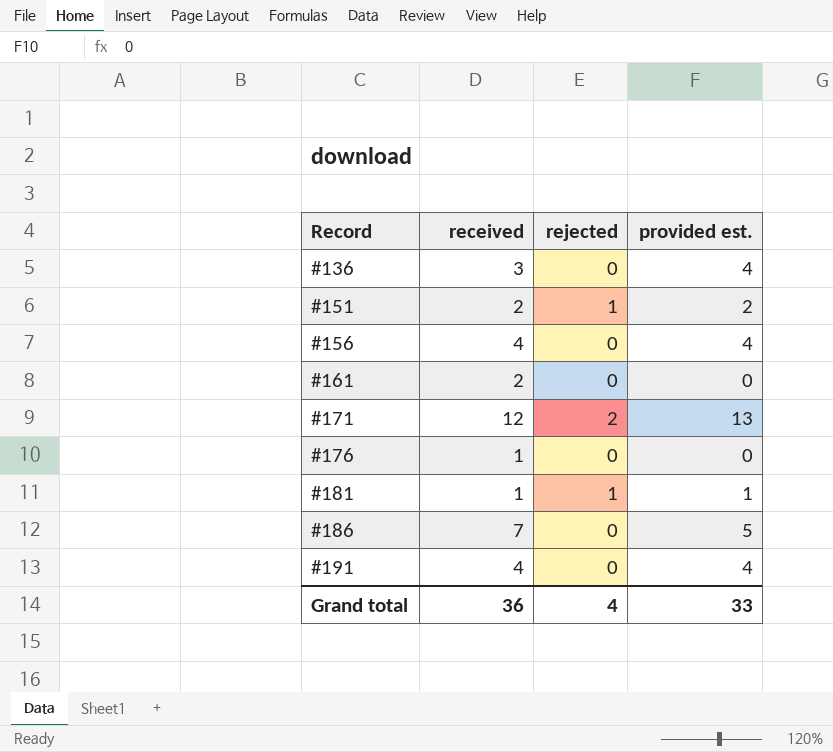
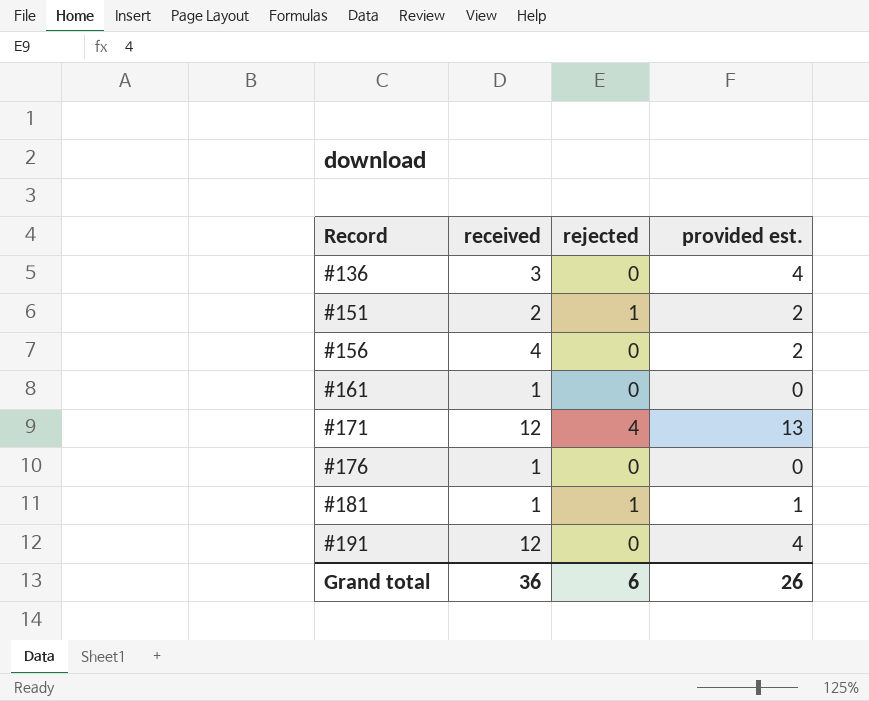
row #186: 7 | 0 | 5 -> none
#156 | provided est.: 4 -> 2
#161 | received: 2 -> 1
#171 | rejected: 2 -> 4
#191 | received: 4 -> 12
Grand total | rejected: 4 -> 6
Grand total | provided est.: 33 -> 26

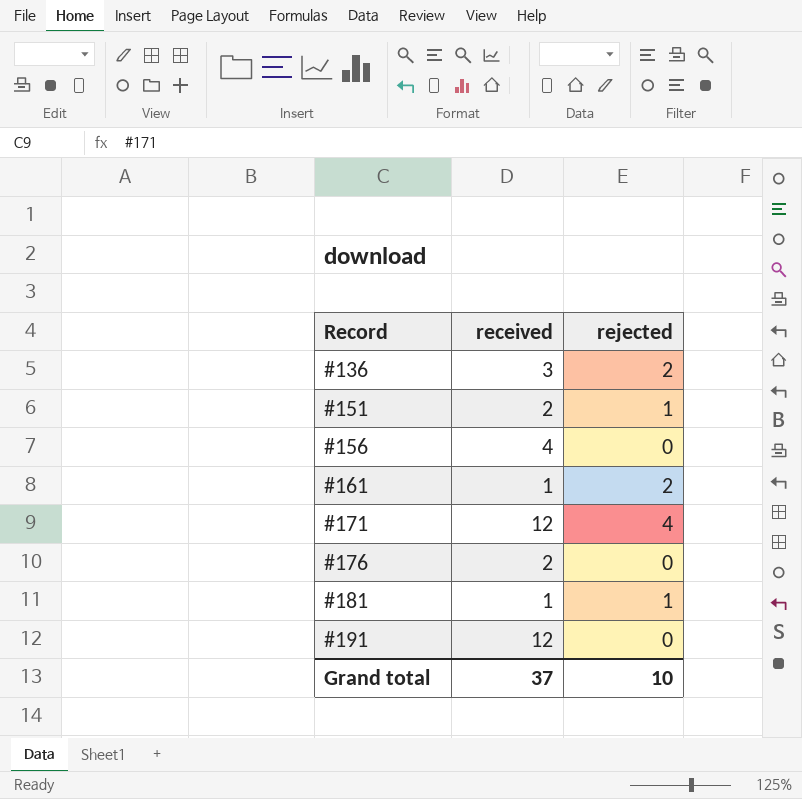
column provided est. | position: 4 -> none
#136 | rejected: 0 -> 2
#161 | rejected: 0 -> 2
#176 | received: 1 -> 2
Grand total | received: 36 -> 37
Grand total | rejected: 6 -> 10

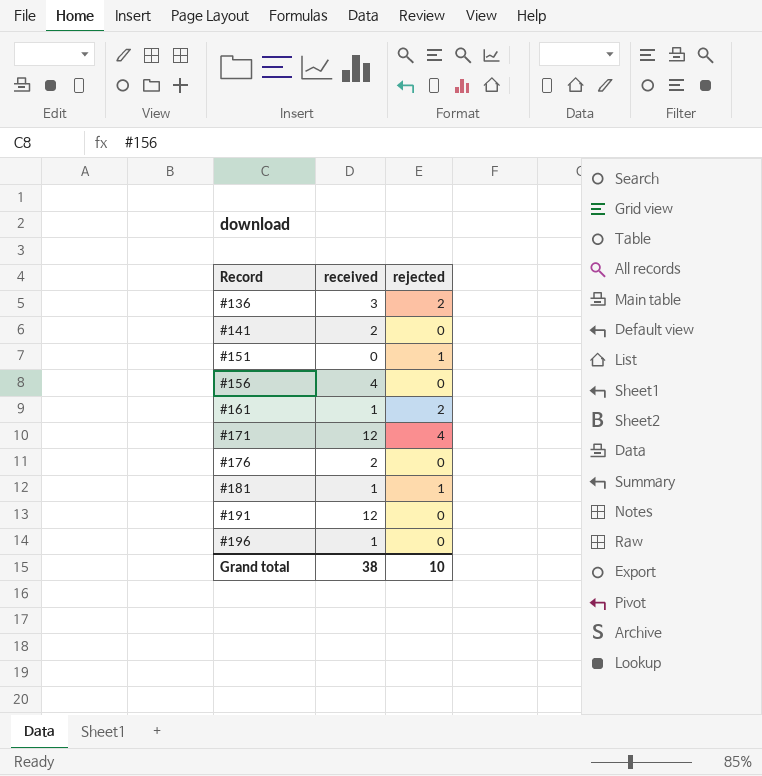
row #141: none -> 2 | 0
#151 | received: 2 -> 0
row #196: none -> 1 | 0
Grand total | received: 37 -> 38

